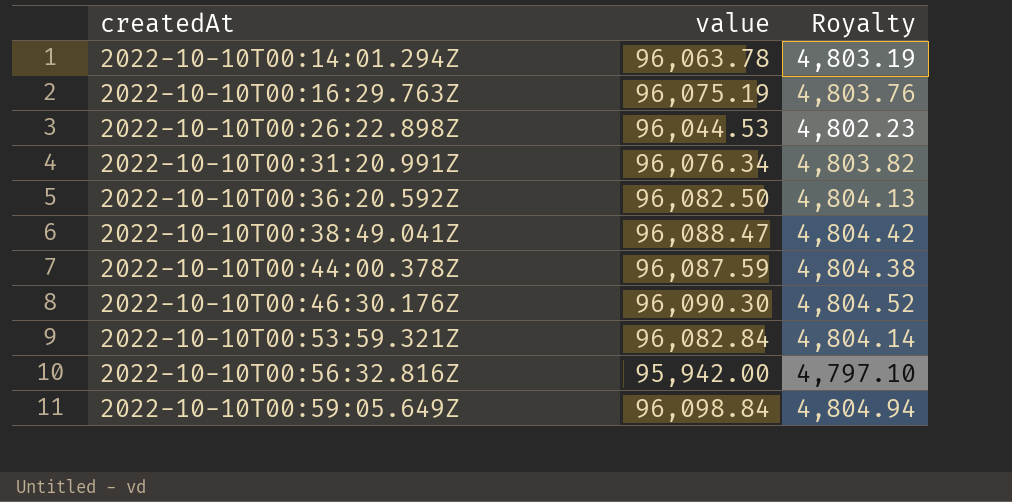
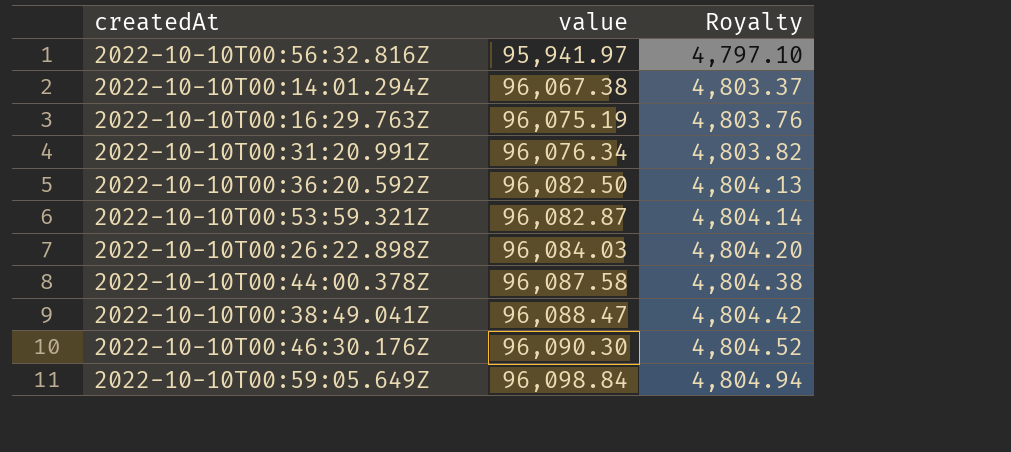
row order: createdAt ascending -> value ascending
2022-10-10T00:56:32.816Z | value: 95,942.00 -> 95,941.97
2022-10-10T00:14:01.294Z | value: 96,063.78 -> 96,067.38
2022-10-10T00:14:01.294Z | Royalty: 4,803.19 -> 4,803.37
2022-10-10T00:53:59.321Z | value: 96,082.84 -> 96,082.87
2022-10-10T00:26:22.898Z | value: 96,044.53 -> 96,084.03
2022-10-10T00:26:22.898Z | Royalty: 4,802.23 -> 4,804.20
2022-10-10T00:44:00.378Z | value: 96,087.59 -> 96,087.58

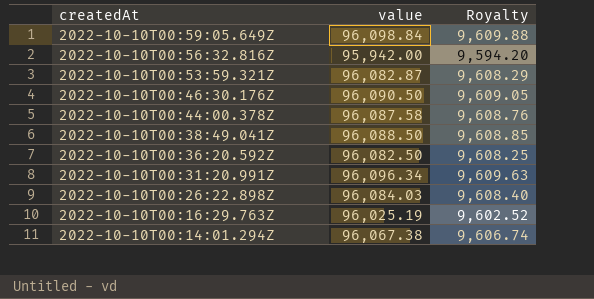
row order: value ascending -> createdAt descending
column Royalty | formula: [value] * 0.05 -> [value] * 0.1
2022-10-10T00:56:32.816Z | value: 95,941.97 -> 95,942.00
2022-10-10T00:46:30.176Z | value: 96,090.30 -> 96,090.50
2022-10-10T00:38:49.041Z | value: 96,088.47 -> 96,088.50
2022-10-10T00:31:20.991Z | value: 96,076.34 -> 96,096.34
2022-10-10T00:16:29.763Z | value: 96,075.19 -> 96,025.19

